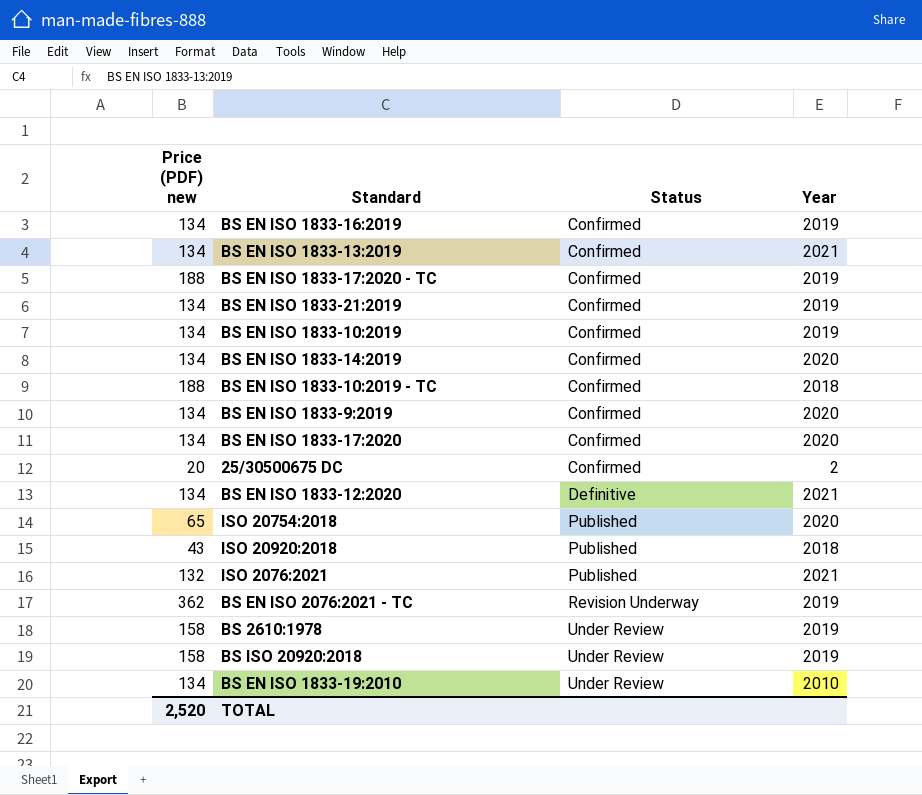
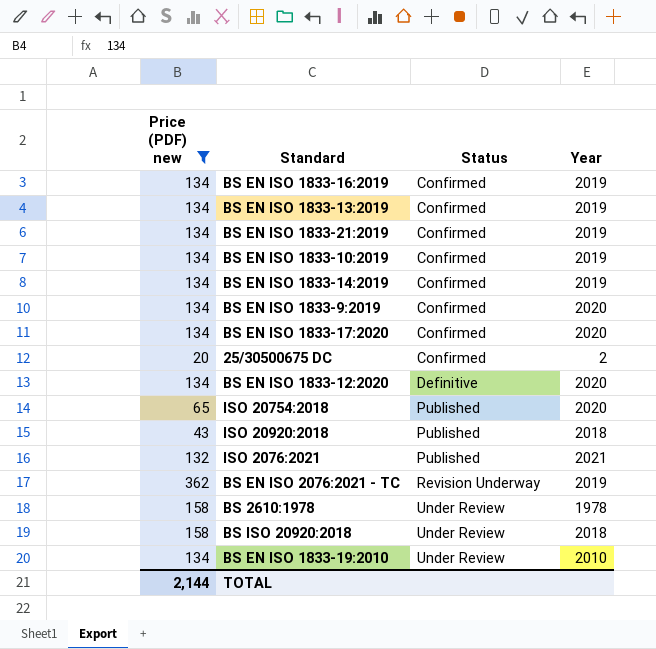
filter: none -> Price (PDF) new != 188
BS EN ISO 1833-13:2019 | Year: 2021 -> 2019
BS EN ISO 1833-14:2019 | Year: 2020 -> 2019
BS EN ISO 1833-12:2020 | Year: 2021 -> 2020
BS 2610:1978 | Year: 2019 -> 1978
BS ISO 20920:2018 | Year: 2019 -> 2018
TOTAL | Price (PDF) new: 2,520 -> 2,144

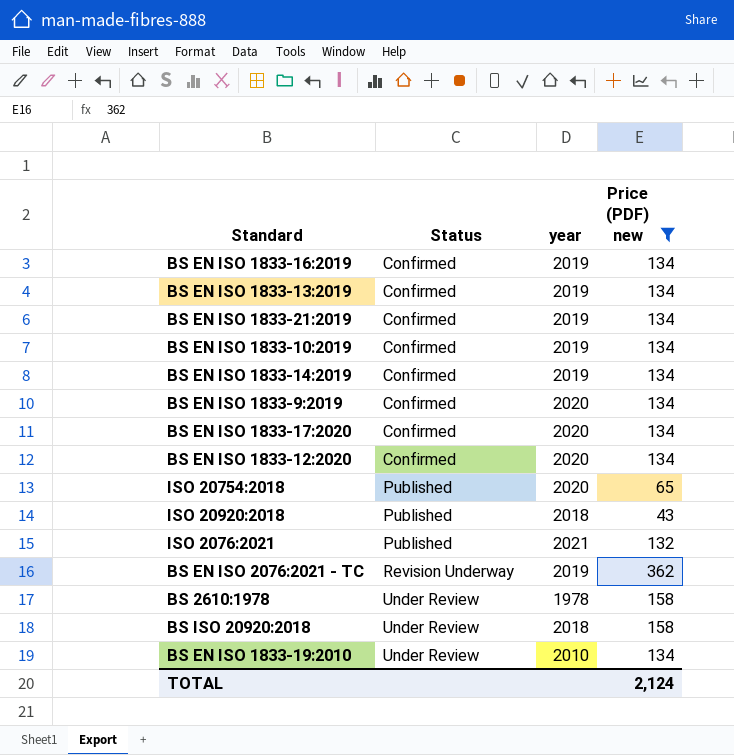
column name: Year -> year
column Price (PDF) new | position: 1 -> 4
row 25/30500675 DC: 20 | Confirmed | 2 -> none
BS EN ISO 1833-12:2020 | Status: Definitive -> Confirmed
TOTAL | Price (PDF) new: 2,144 -> 2,124

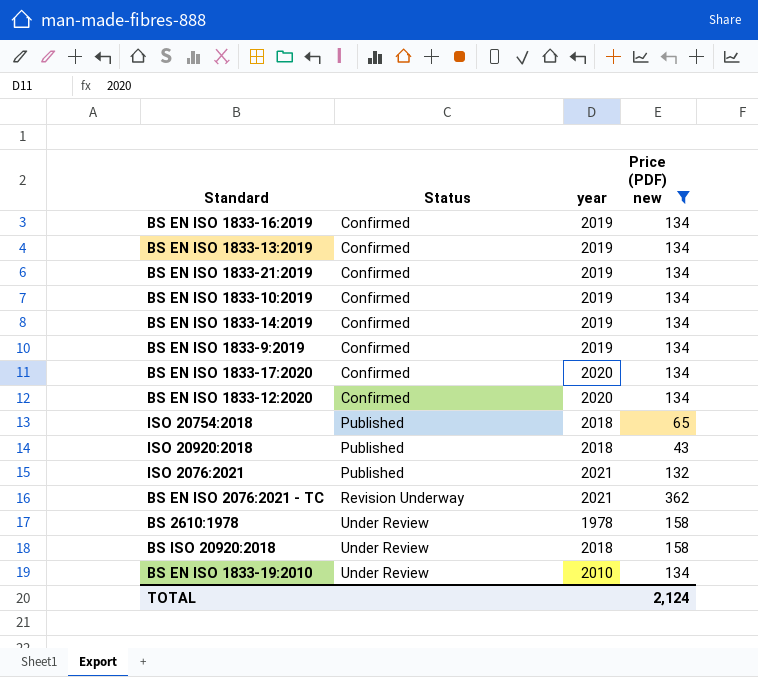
BS EN ISO 1833-9:2019 | year: 2020 -> 2019
ISO 20754:2018 | year: 2020 -> 2018
BS EN ISO 2076:2021 - TC | year: 2019 -> 2021

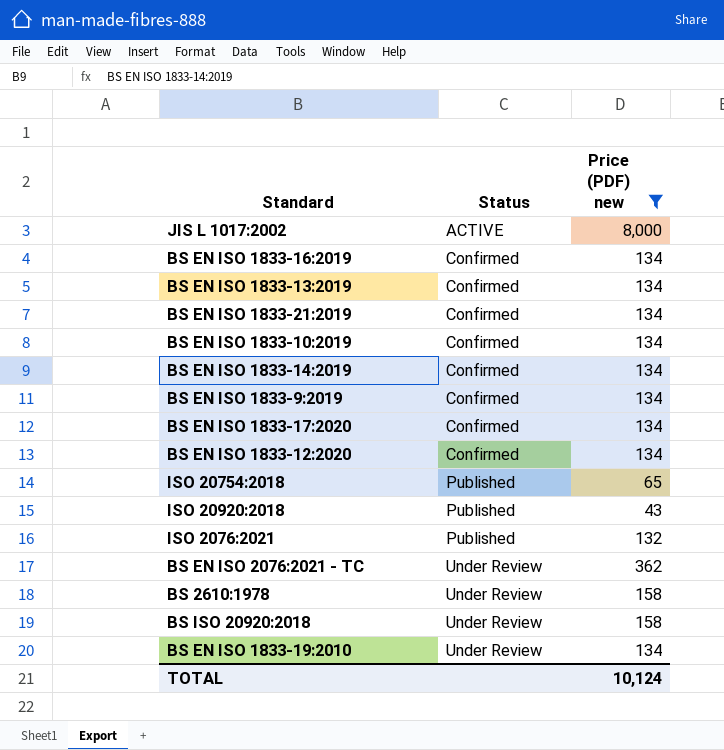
column year | position: 3 -> none
row JIS L 1017:2002: none -> ACTIVE | 8,000
BS EN ISO 2076:2021 - TC | Status: Revision Underway -> Under Review
TOTAL | Price (PDF) new: 2,124 -> 10,124

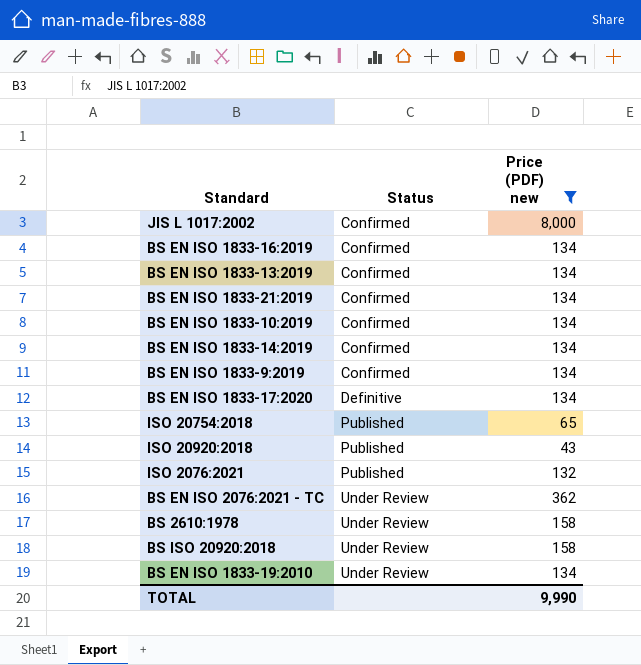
row BS EN ISO 1833-12:2020: Confirmed | 134 -> none
JIS L 1017:2002 | Status: ACTIVE -> Confirmed
BS EN ISO 1833-17:2020 | Status: Confirmed -> Definitive
TOTAL | Price (PDF) new: 10,124 -> 9,990

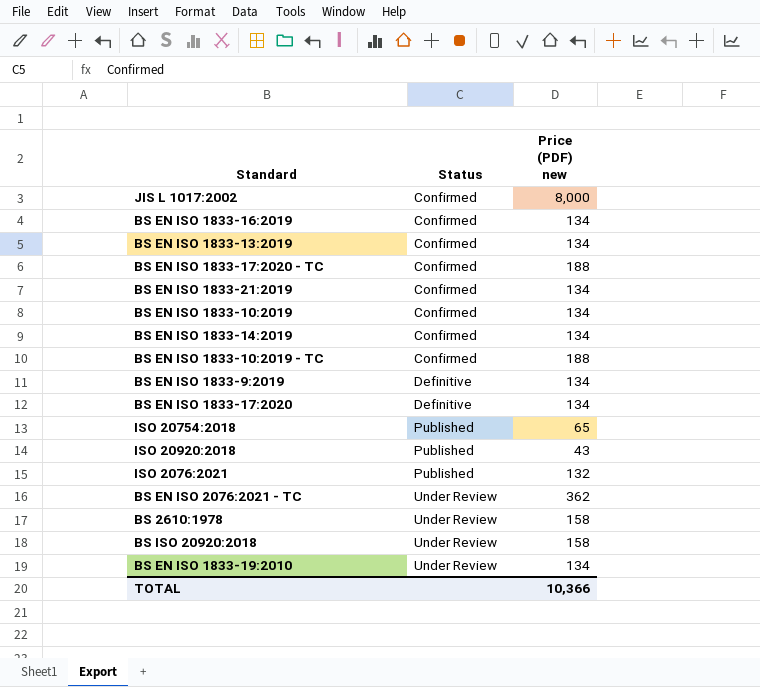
filter: Price (PDF) new != 188 -> none
BS EN ISO 1833-9:2019 | Status: Confirmed -> Definitive
TOTAL | Price (PDF) new: 9,990 -> 10,366

